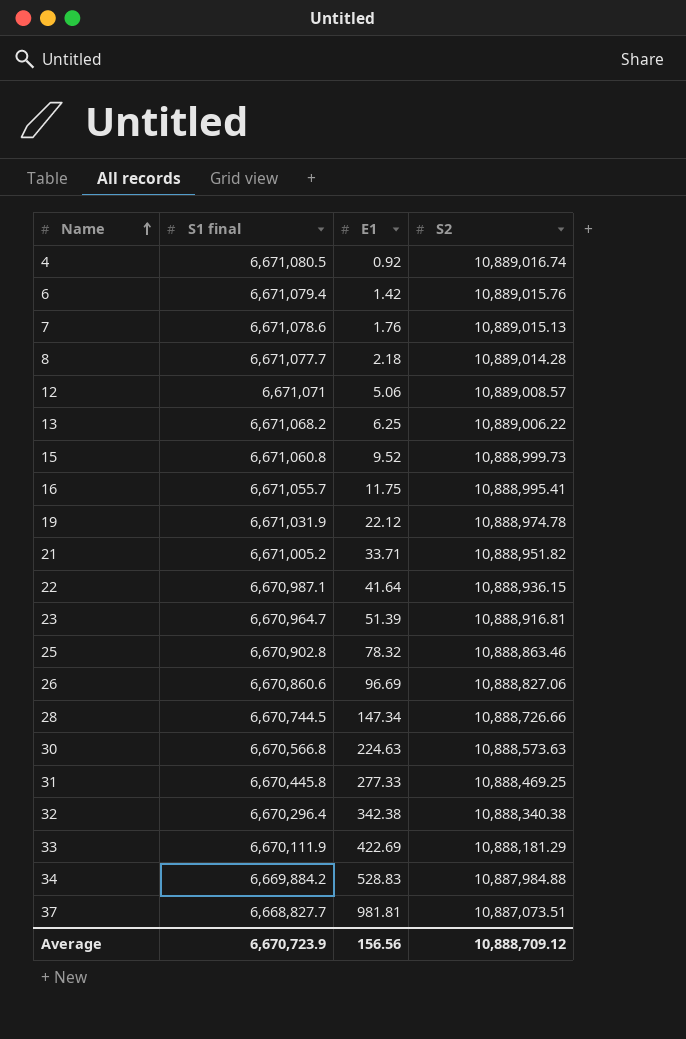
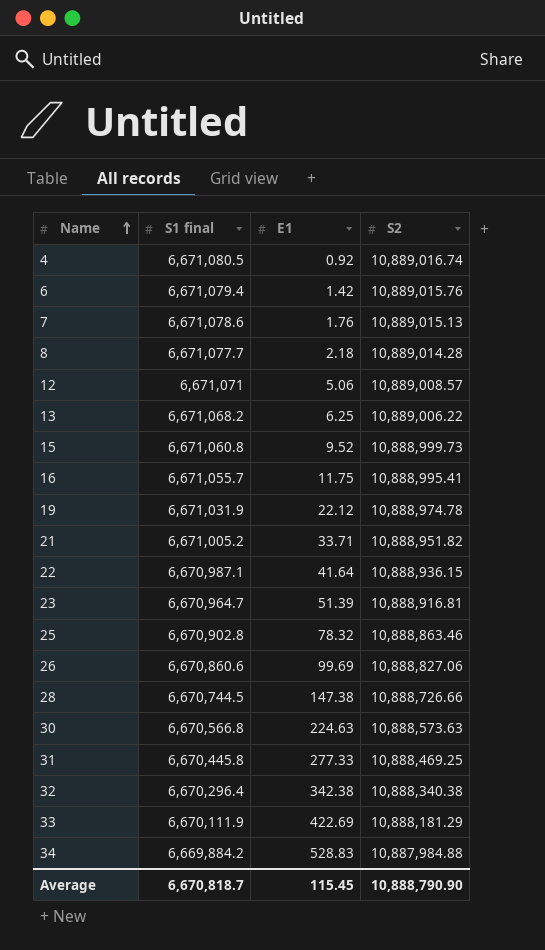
row 37: 6,668,827.7 | 981.81 | 10,887,073.51 -> none
26 | E1: 96.69 -> 99.69
28 | E1: 147.34 -> 147.38
Average | S1 final: 6,670,723.9 -> 6,670,818.7
Average | E1: 156.56 -> 115.45
Average | S2: 10,888,709.12 -> 10,888,790.90

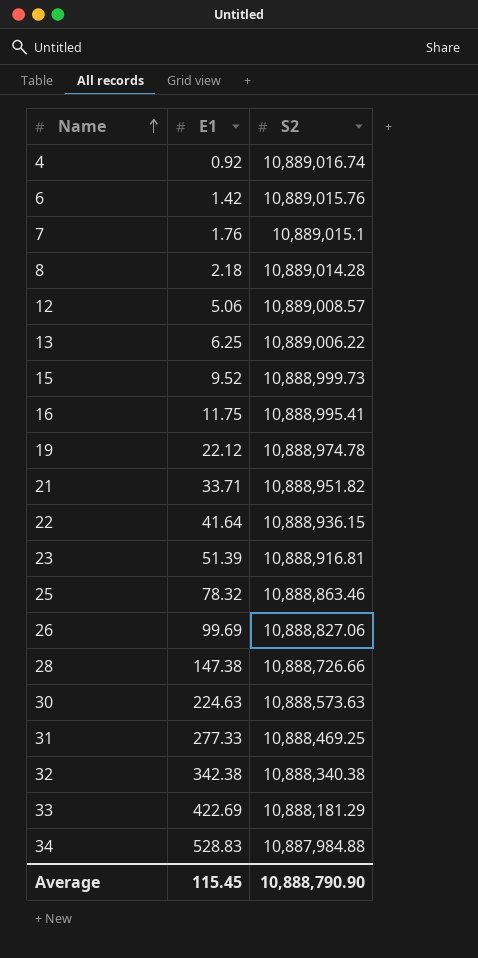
column S1 final | position: 2 -> none
7 | S2: 10,889,015.13 -> 10,889,015.1

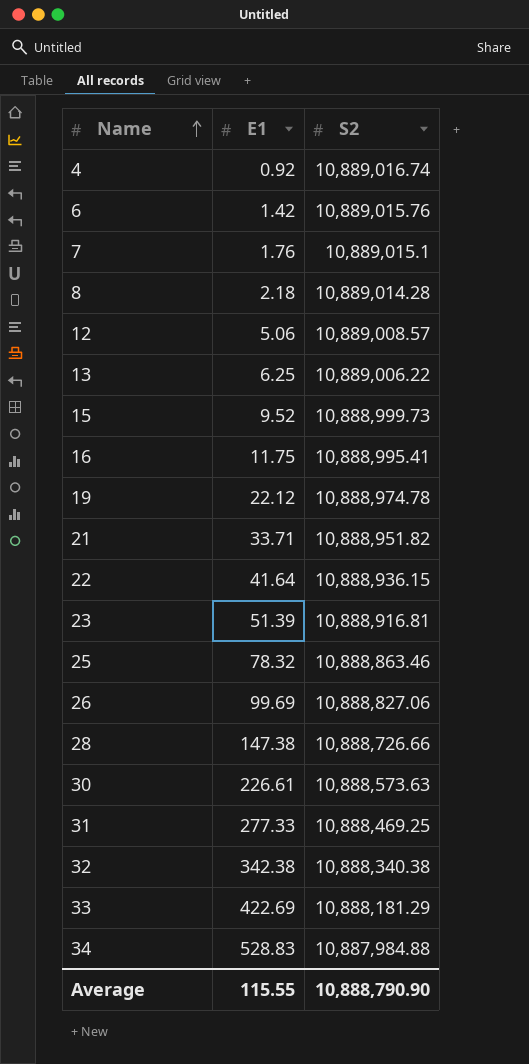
30 | E1: 224.63 -> 226.61
Average | E1: 115.45 -> 115.55

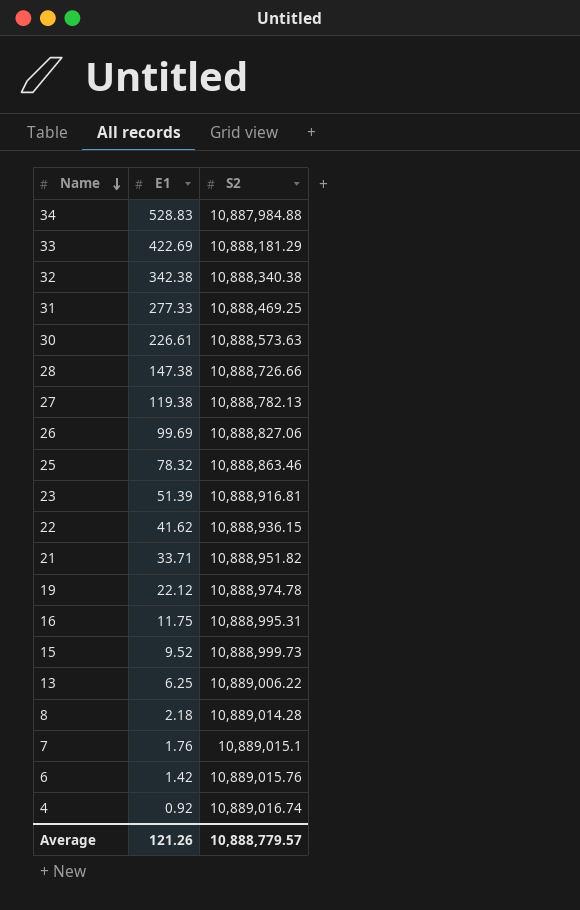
row order: Name ascending -> Name descending
row 12: 5.06 | 10,889,008.57 -> none
row 27: none -> 119.38 | 10,888,782.13
22 | E1: 41.64 -> 41.62
16 | S2: 10,888,995.41 -> 10,888,995.31
Average | E1: 115.55 -> 121.26
Average | S2: 10,888,790.90 -> 10,888,779.57

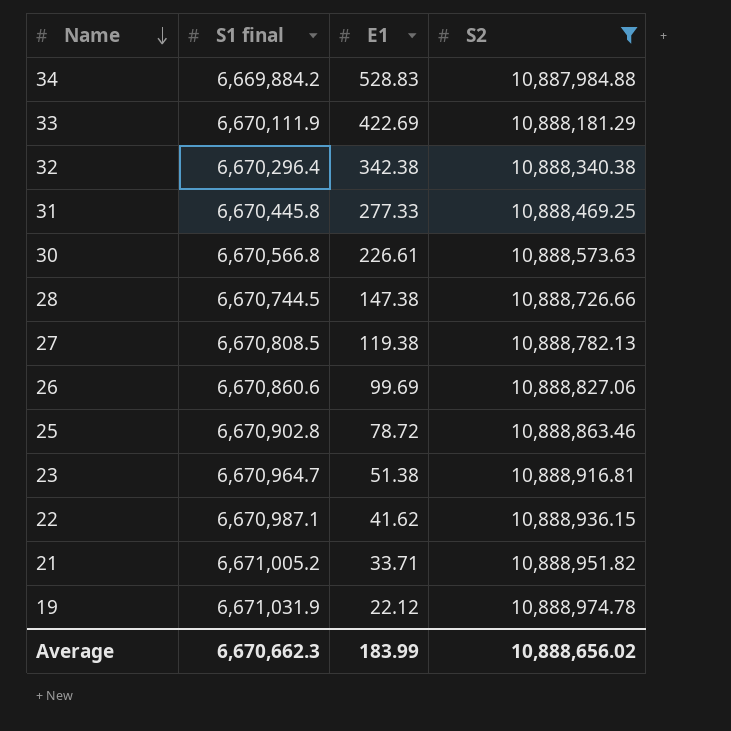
filter: none -> S2 <= 10,888,974.78
column S1 final | position: none -> 2
25 | E1: 78.32 -> 78.72
23 | E1: 51.39 -> 51.38
Average | E1: 121.26 -> 183.99
Average | S2: 10,888,779.57 -> 10,888,656.02

